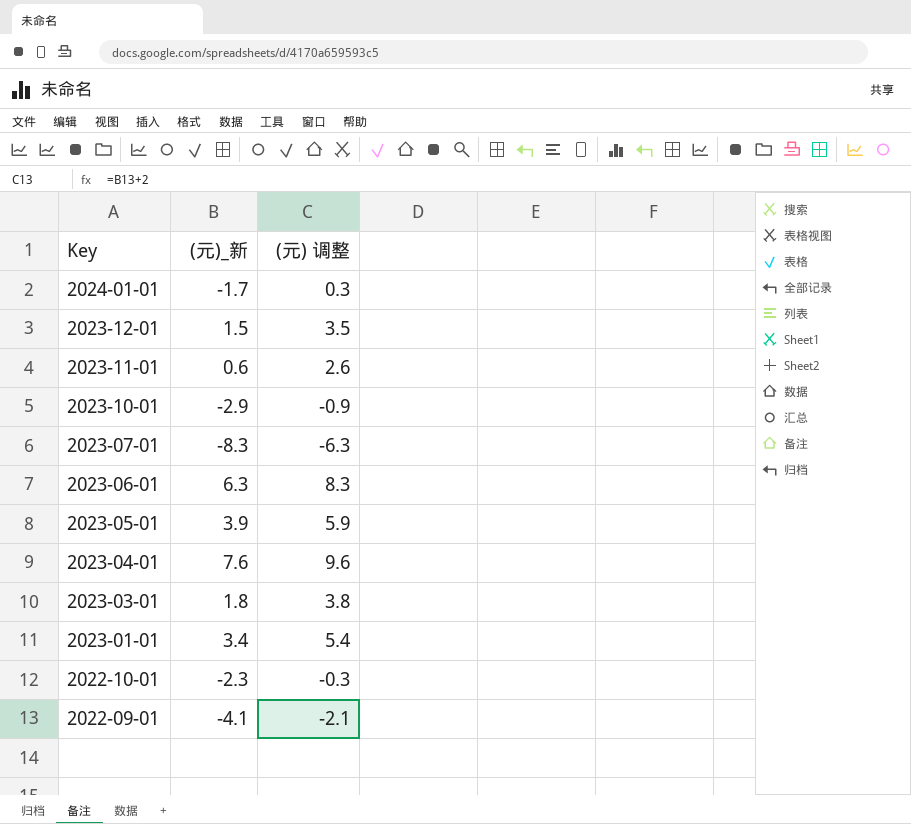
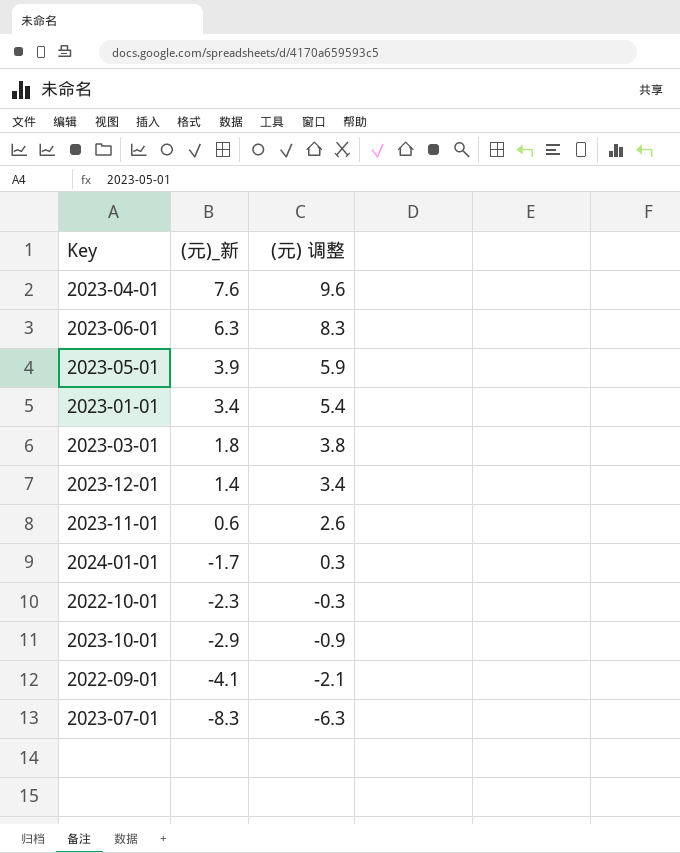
row order: Key descending -> (元)_新 descending
2023-12-01 | (元)_新: 1.5 -> 1.4
2023-12-01 | (元) 调整: 3.5 -> 3.4

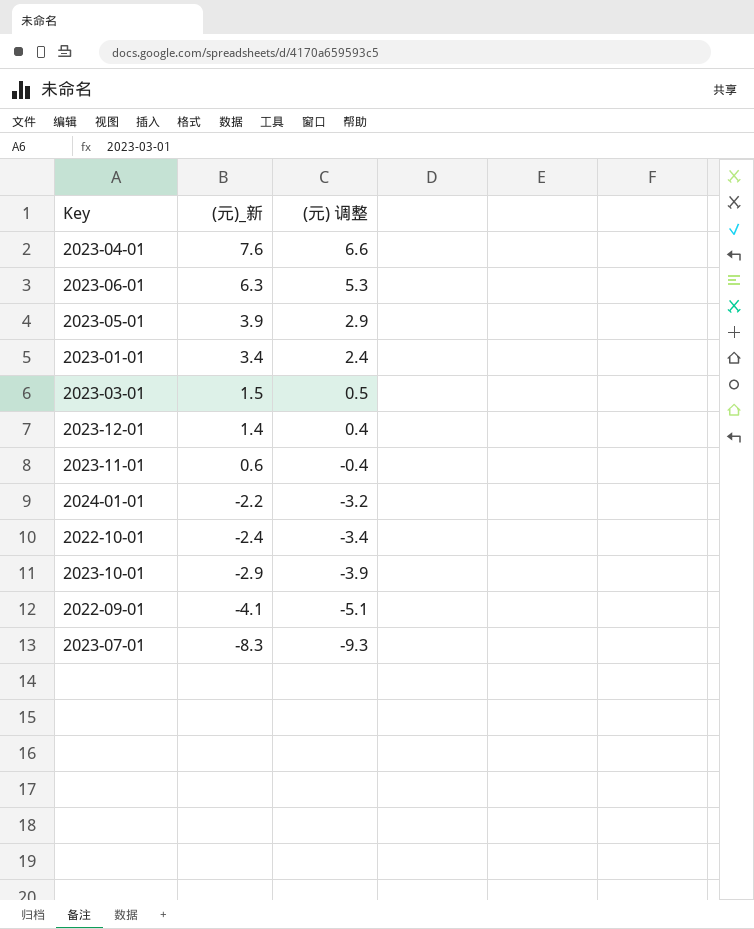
column (元) 调整 | formula: [(元)_新] + 2 -> [(元)_新] - 1
2023-03-01 | (元)_新: 1.8 -> 1.5
2024-01-01 | (元)_新: -1.7 -> -2.2
2022-10-01 | (元)_新: -2.3 -> -2.4

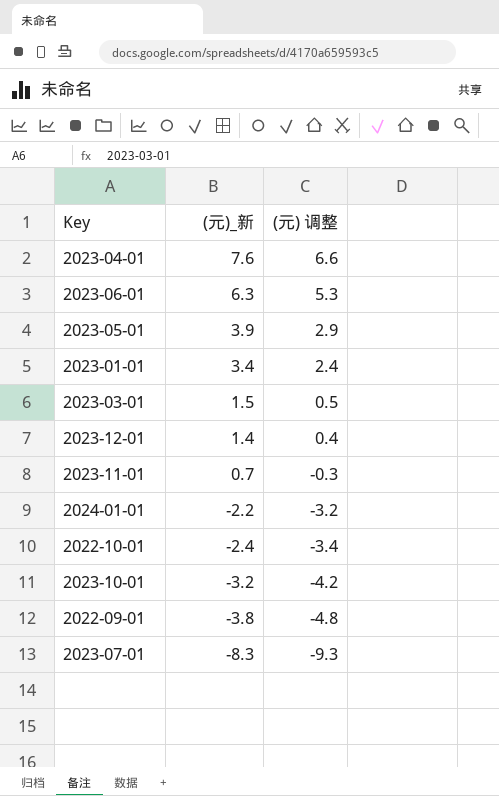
2023-11-01 | (元)_新: 0.6 -> 0.7
2023-11-01 | (元) 调整: -0.4 -> -0.3
2023-10-01 | (元)_新: -2.9 -> -3.2
2023-10-01 | (元) 调整: -3.9 -> -4.2
2022-09-01 | (元)_新: -4.1 -> -3.8
2022-09-01 | (元) 调整: -5.1 -> -4.8

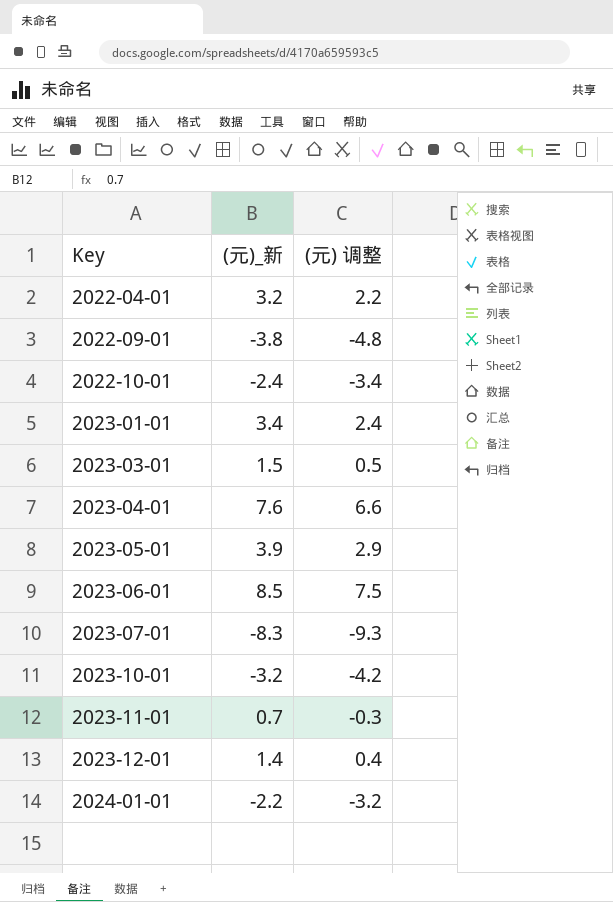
row order: (元)_新 descending -> Key ascending
row 2022-04-01: none -> 3.2 | 2.2
2023-06-01 | (元)_新: 6.3 -> 8.5
2023-06-01 | (元) 调整: 5.3 -> 7.5

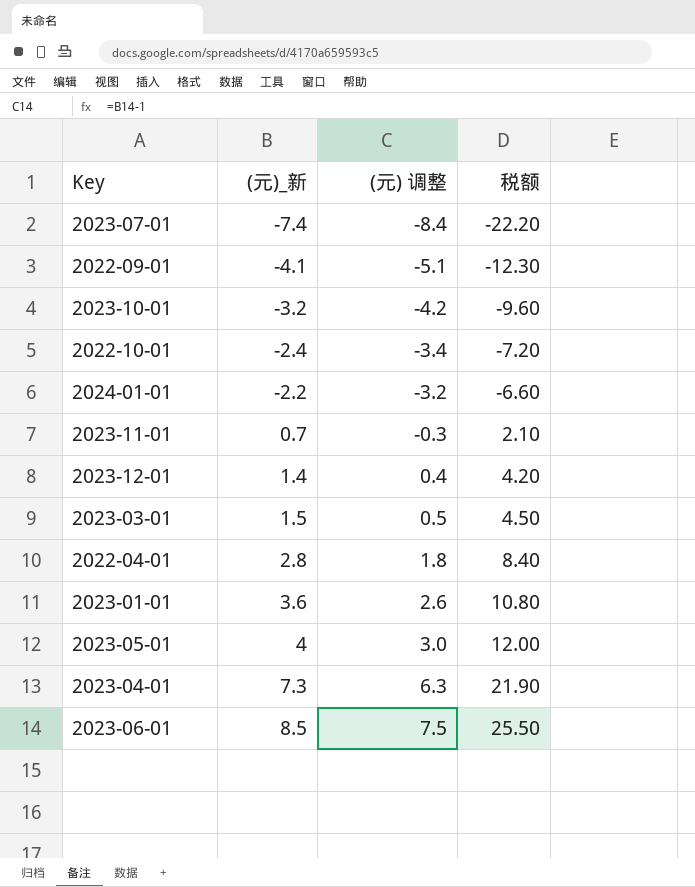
row order: Key ascending -> (元)_新 ascending
column 税额 | formula: none -> [(元)_新] * 3
2023-07-01 | (元)_新: -8.3 -> -7.4
2023-07-01 | (元) 调整: -9.3 -> -8.4
2022-09-01 | (元)_新: -3.8 -> -4.1
2022-09-01 | (元) 调整: -4.8 -> -5.1
2022-04-01 | (元)_新: 3.2 -> 2.8
2022-04-01 | (元) 调整: 2.2 -> 1.8
2023-01-01 | (元)_新: 3.4 -> 3.6
2023-01-01 | (元) 调整: 2.4 -> 2.6
2023-05-01 | (元)_新: 3.9 -> 4
2023-05-01 | (元) 调整: 2.9 -> 3.0
2023-04-01 | (元)_新: 7.6 -> 7.3
2023-04-01 | (元) 调整: 6.6 -> 6.3

